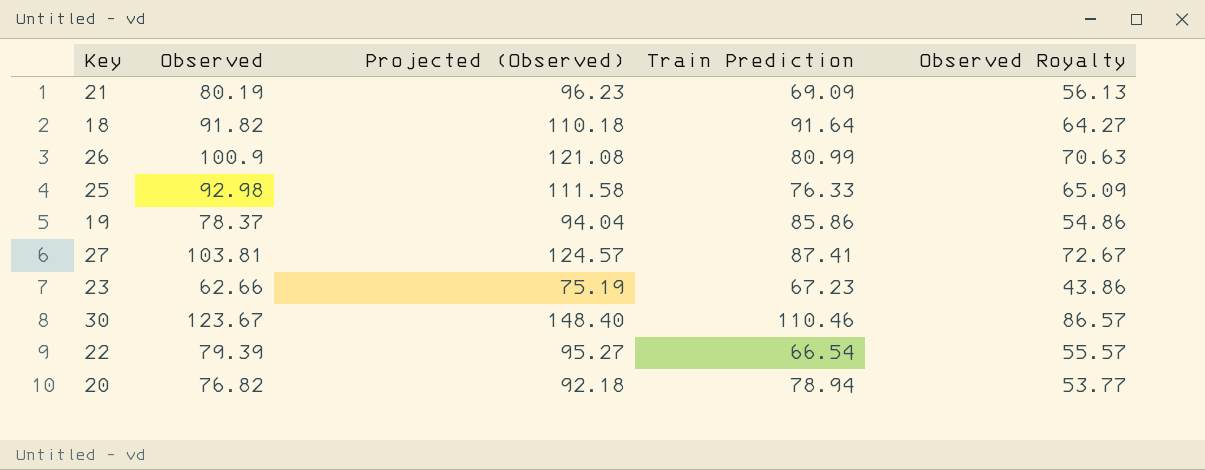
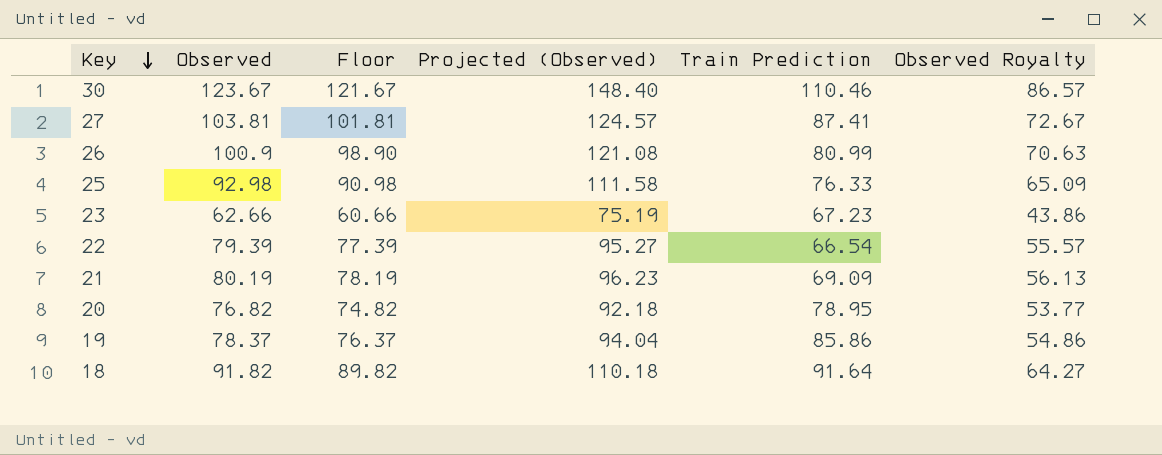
row order: none -> Key descending
column Floor | formula: none -> [Observed] - 2
20 | Train Prediction: 78.94 -> 78.95

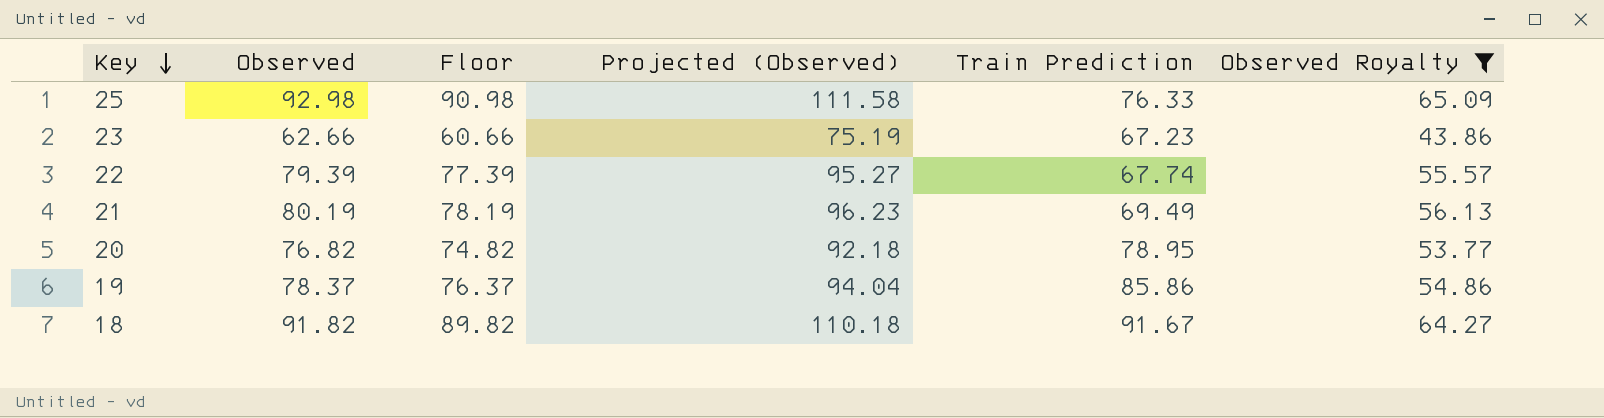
filter: none -> Observed Royalty <= 65.09
22 | Train Prediction: 66.54 -> 67.74
21 | Train Prediction: 69.09 -> 69.49
18 | Train Prediction: 91.64 -> 91.67

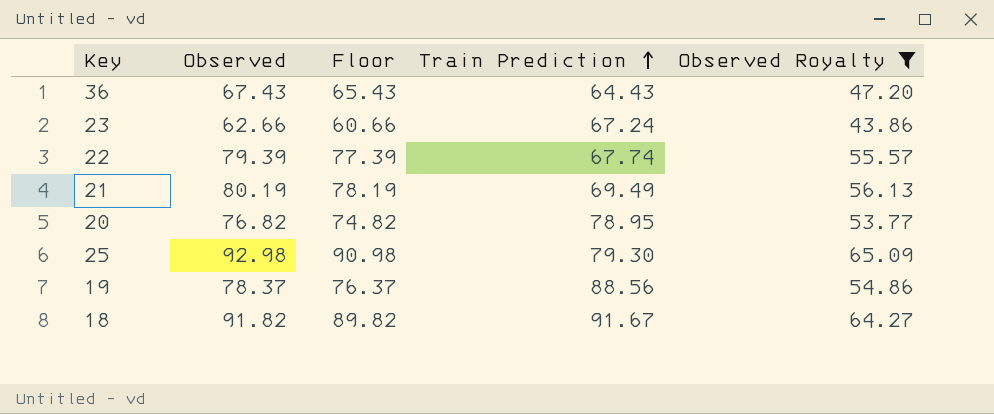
row order: Key descending -> Train Prediction ascending
column Projected (Observed) | formula: [Observed] * 1.2 -> none
row 36: none -> 67.43 | 65.43 | 64.43 | 47.20
23 | Train Prediction: 67.23 -> 67.24
25 | Train Prediction: 76.33 -> 79.30
19 | Train Prediction: 85.86 -> 88.56

